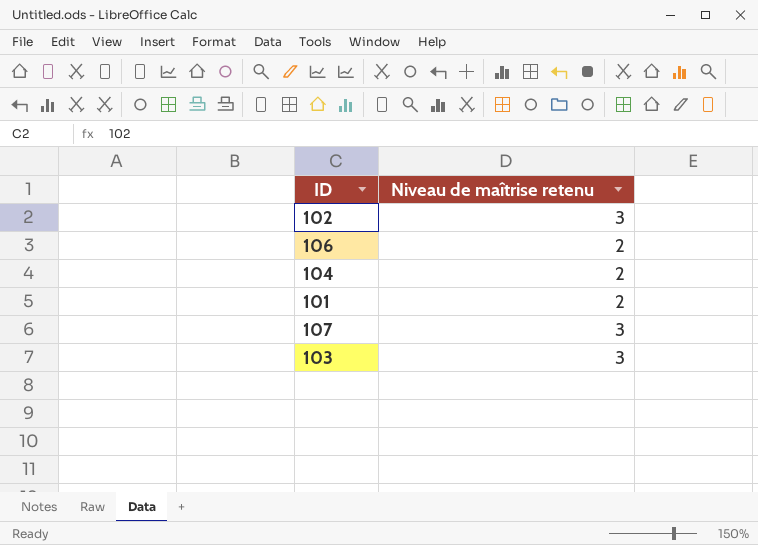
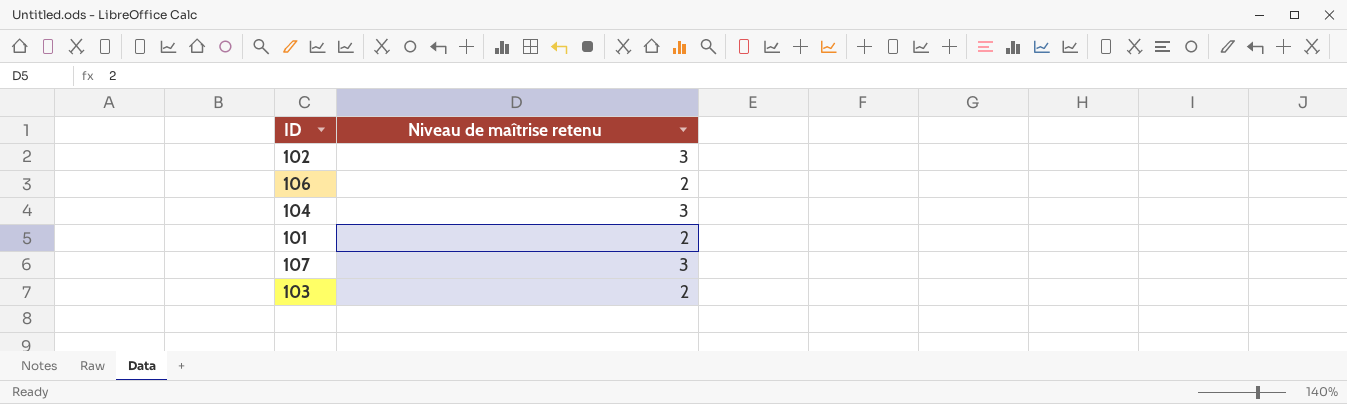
104 | Niveau de maîtrise retenu: 2 -> 3
103 | Niveau de maîtrise retenu: 3 -> 2

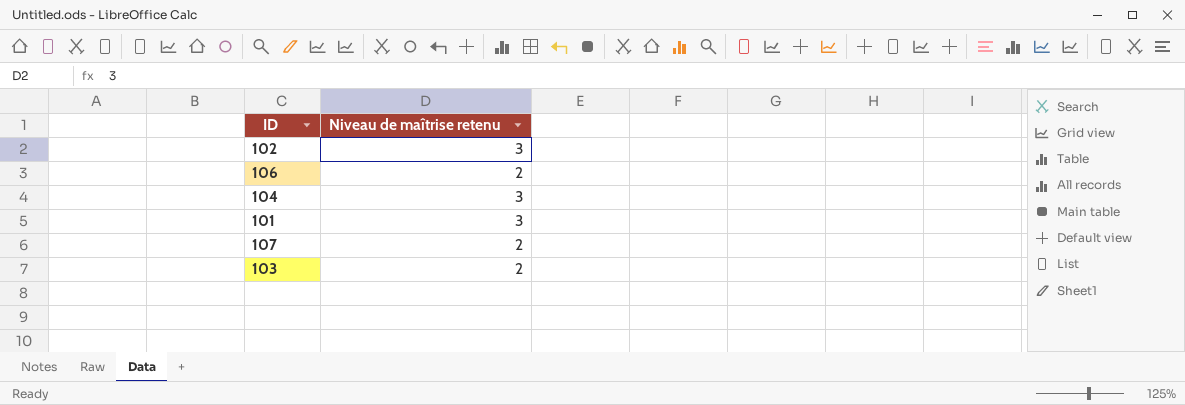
101 | Niveau de maîtrise retenu: 2 -> 3
107 | Niveau de maîtrise retenu: 3 -> 2

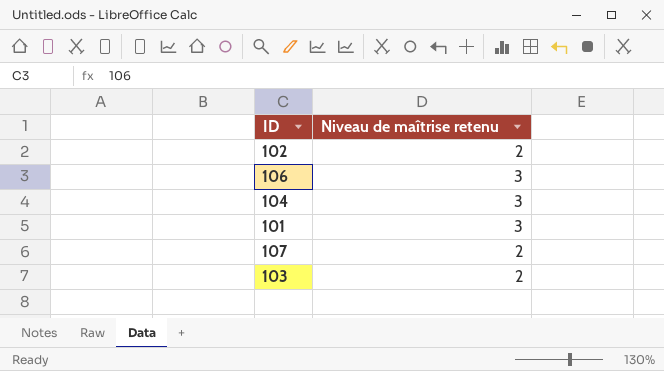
102 | Niveau de maîtrise retenu: 3 -> 2
106 | Niveau de maîtrise retenu: 2 -> 3

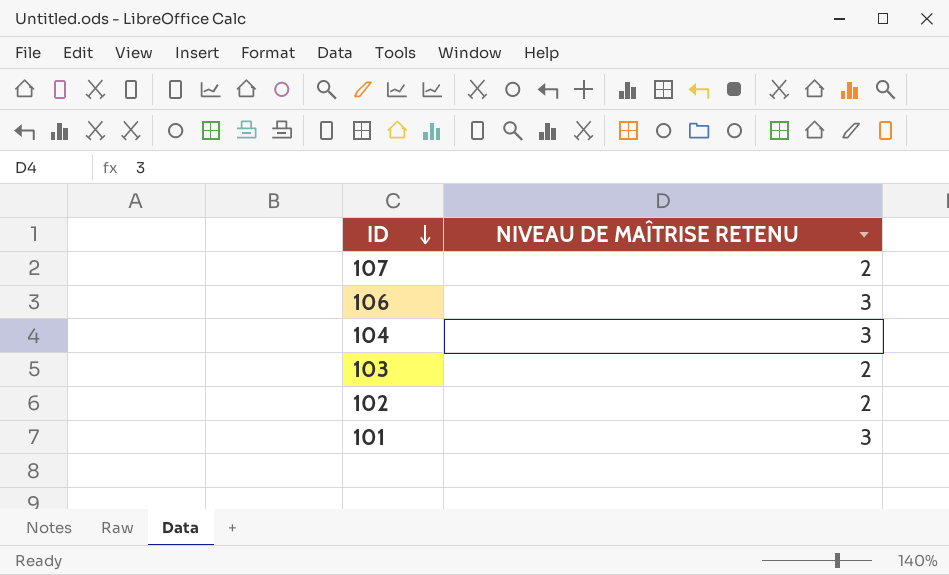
row order: none -> ID descending
column name: Niveau de maîtrise retenu -> NIVEAU DE MAÎTRISE RETENU

